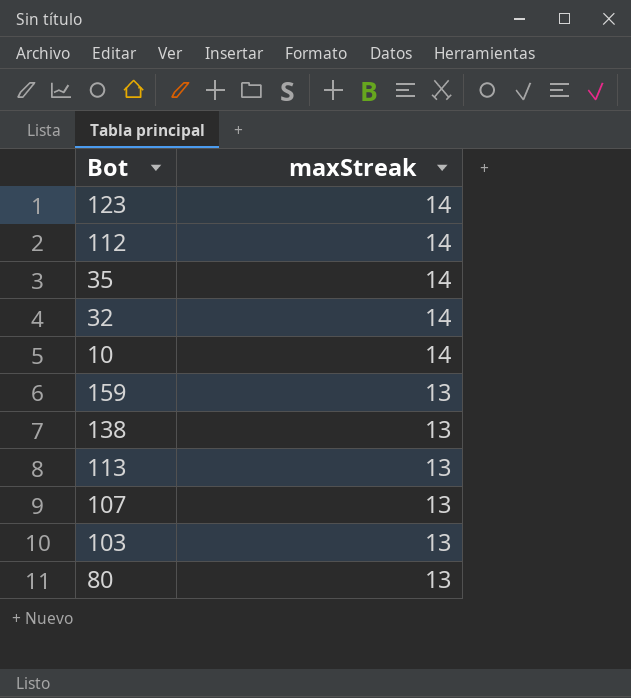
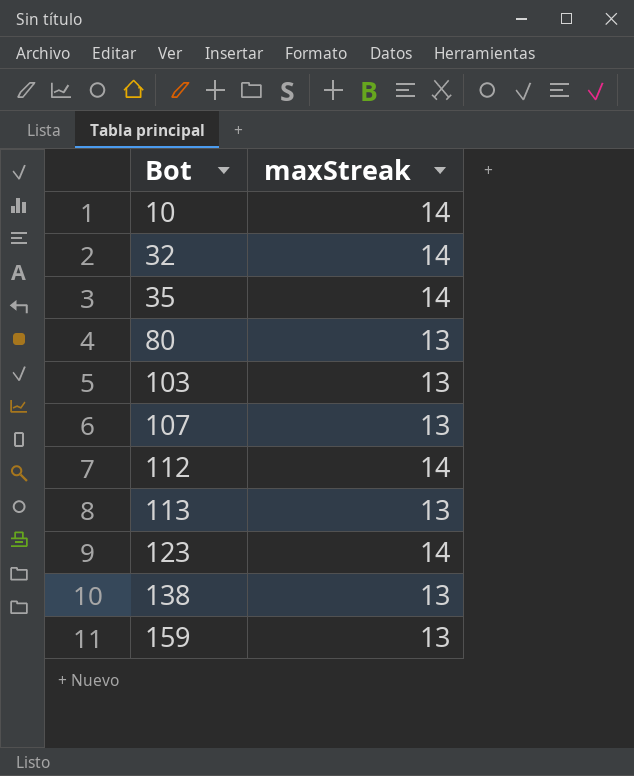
row order: maxStreak descending -> Bot ascending

